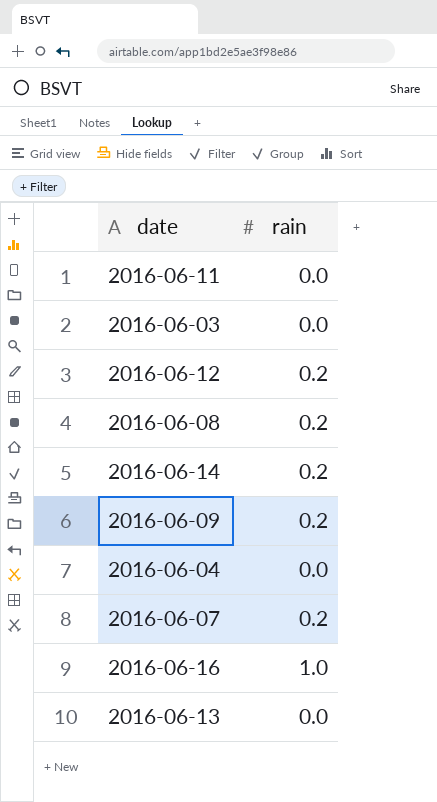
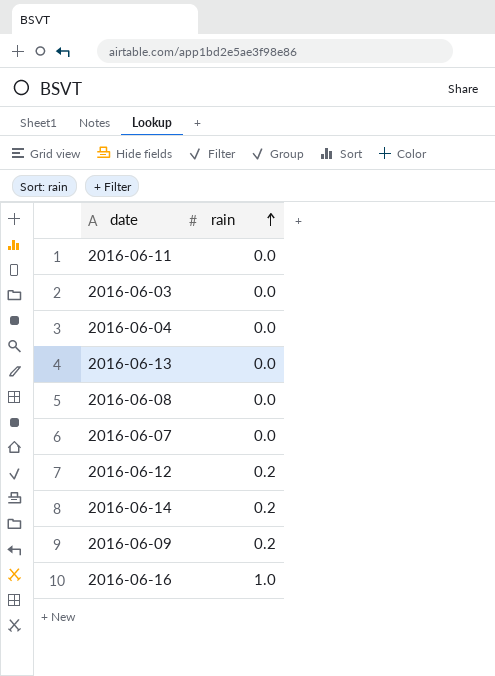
row order: none -> rain ascending
2016-06-08 | rain: 0.2 -> 0.0
2016-06-07 | rain: 0.2 -> 0.0

